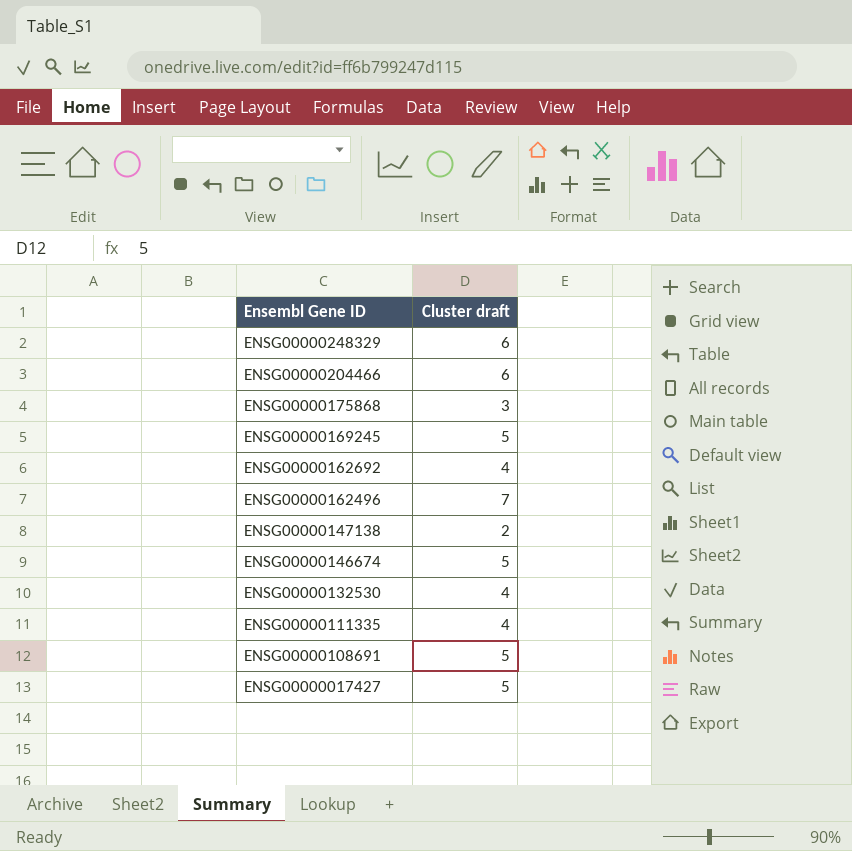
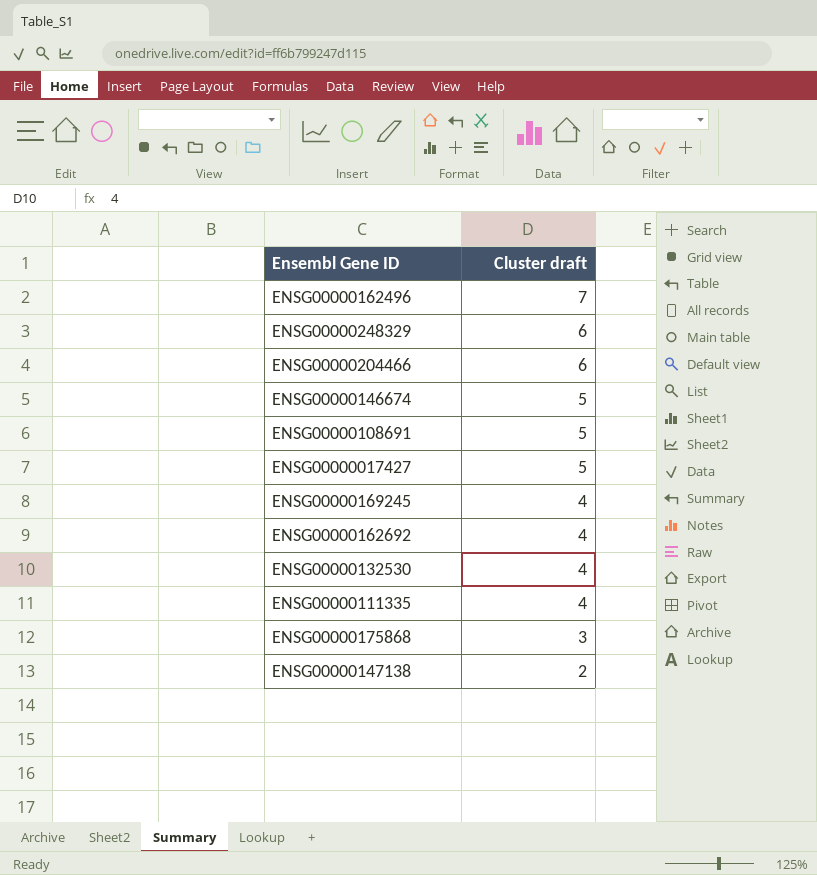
row order: Ensembl Gene ID descending -> Cluster draft descending
ENSG00000169245 | Cluster draft: 5 -> 4

